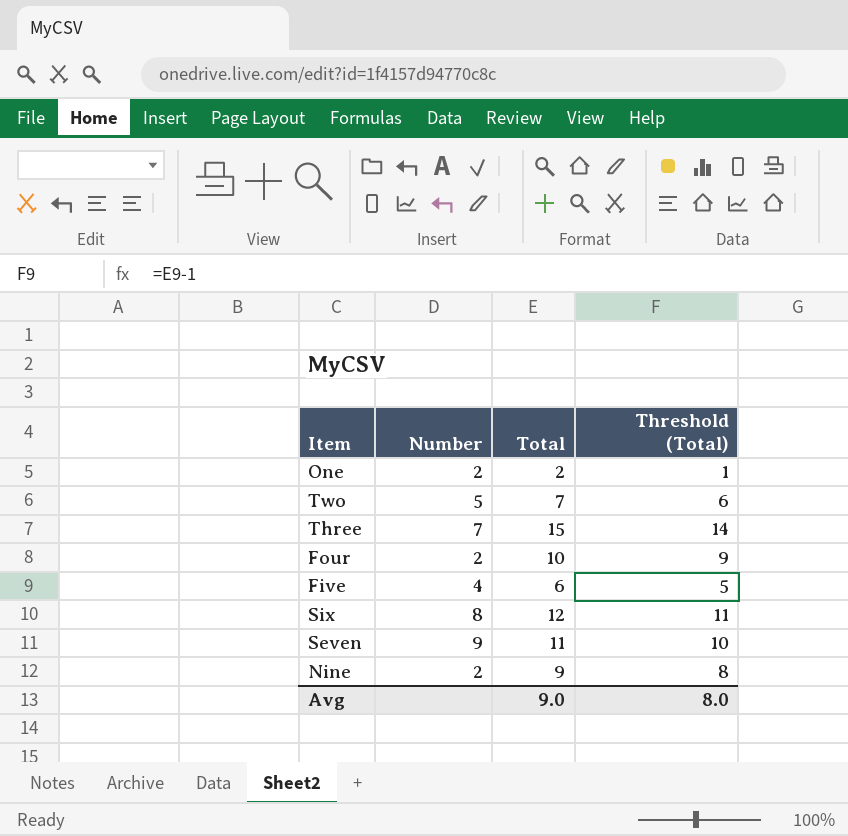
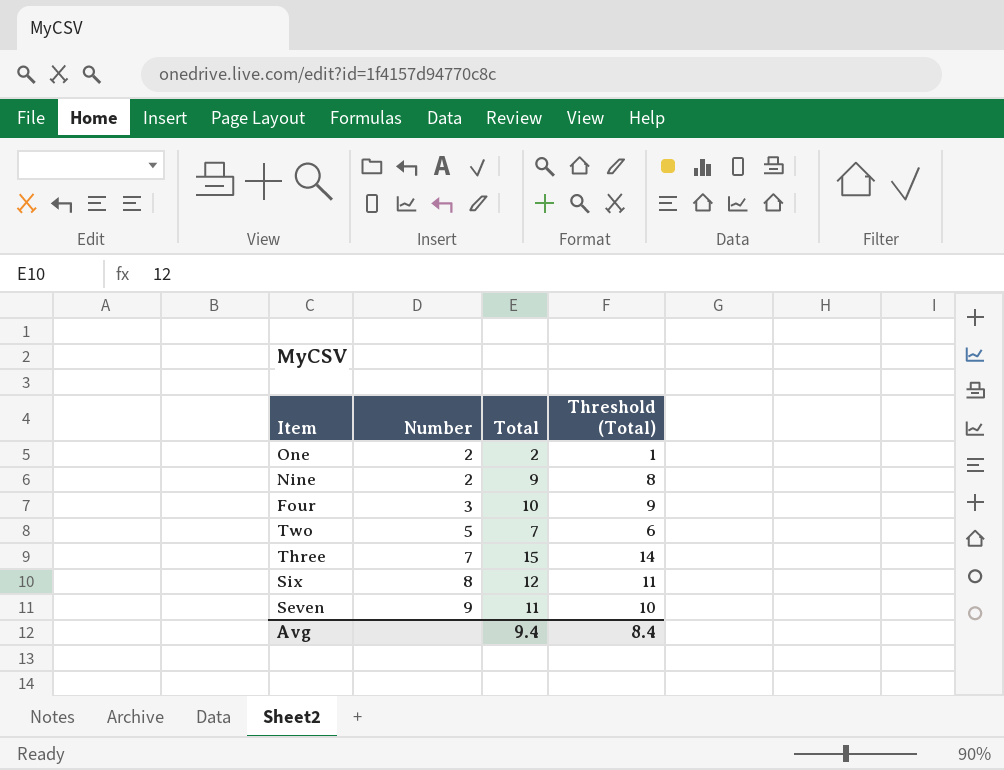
row order: none -> Number ascending
row Five: 4 | 6 | 5 -> none
Four | Number: 2 -> 3
Avg | Total: 9.0 -> 9.4
Avg | Threshold (Total): 8.0 -> 8.4

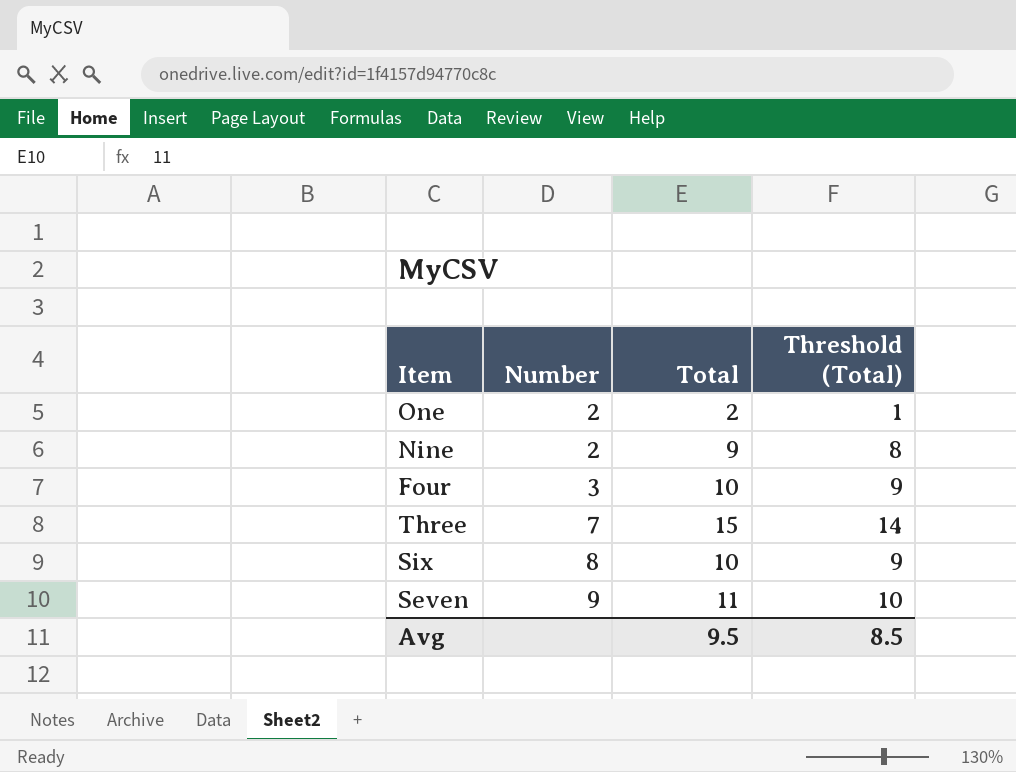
row Two: 5 | 7 | 6 -> none
Six | Total: 12 -> 10
Six | Threshold (Total): 11 -> 9
Avg | Total: 9.4 -> 9.5
Avg | Threshold (Total): 8.4 -> 8.5

